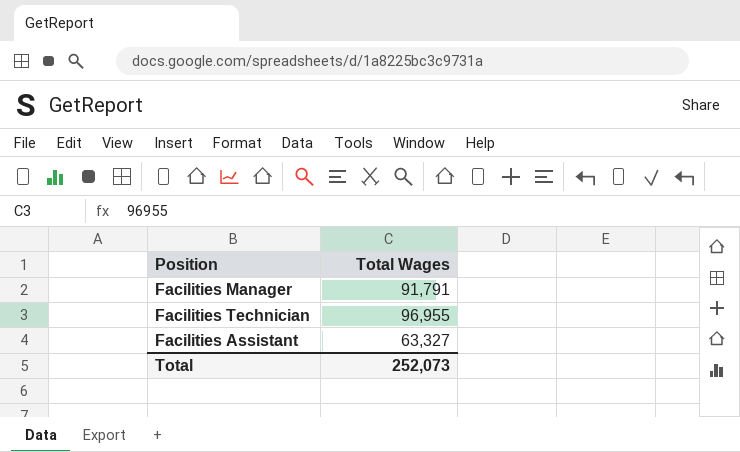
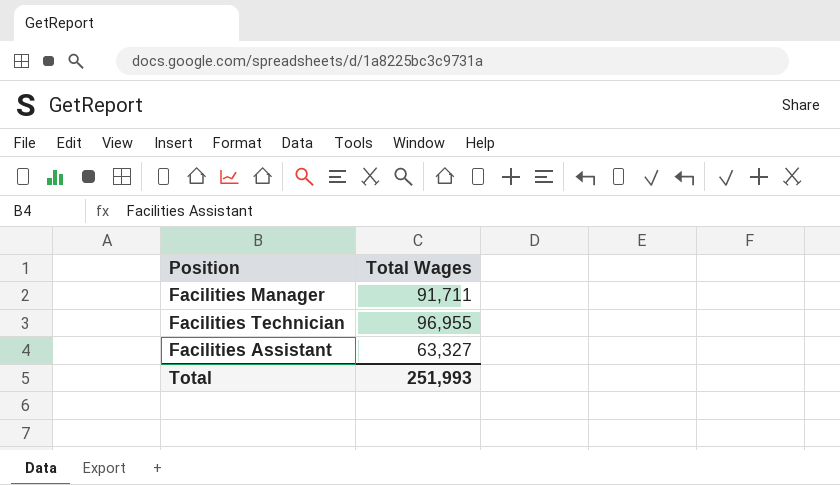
Facilities Manager | Total Wages: 91,791 -> 91,711
Total | Total Wages: 252,073 -> 251,993

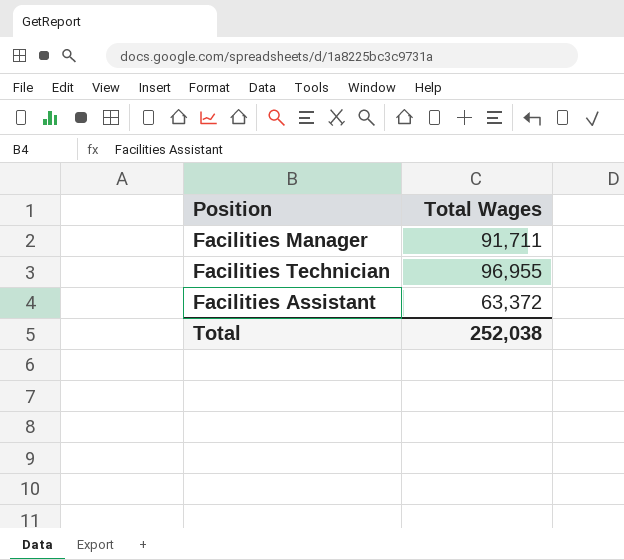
Facilities Assistant | Total Wages: 63,327 -> 63,372
Total | Total Wages: 251,993 -> 252,038

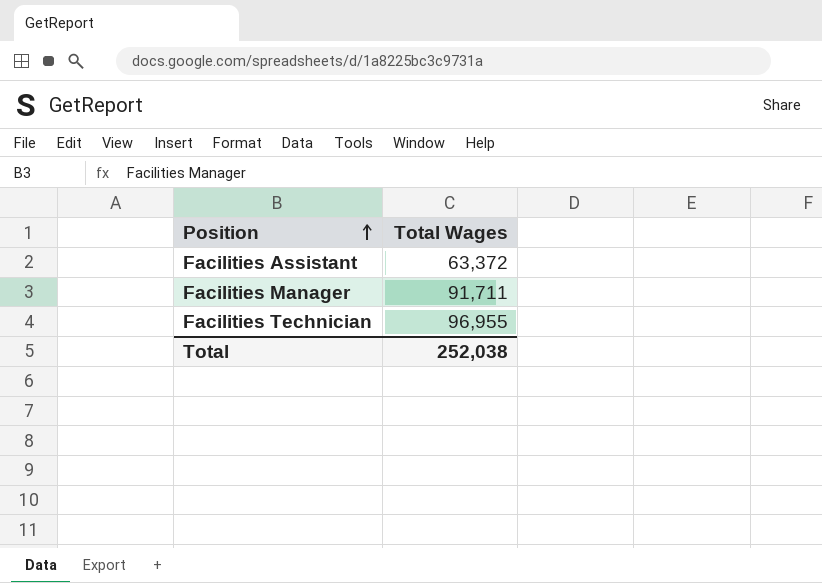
row order: none -> Position ascending

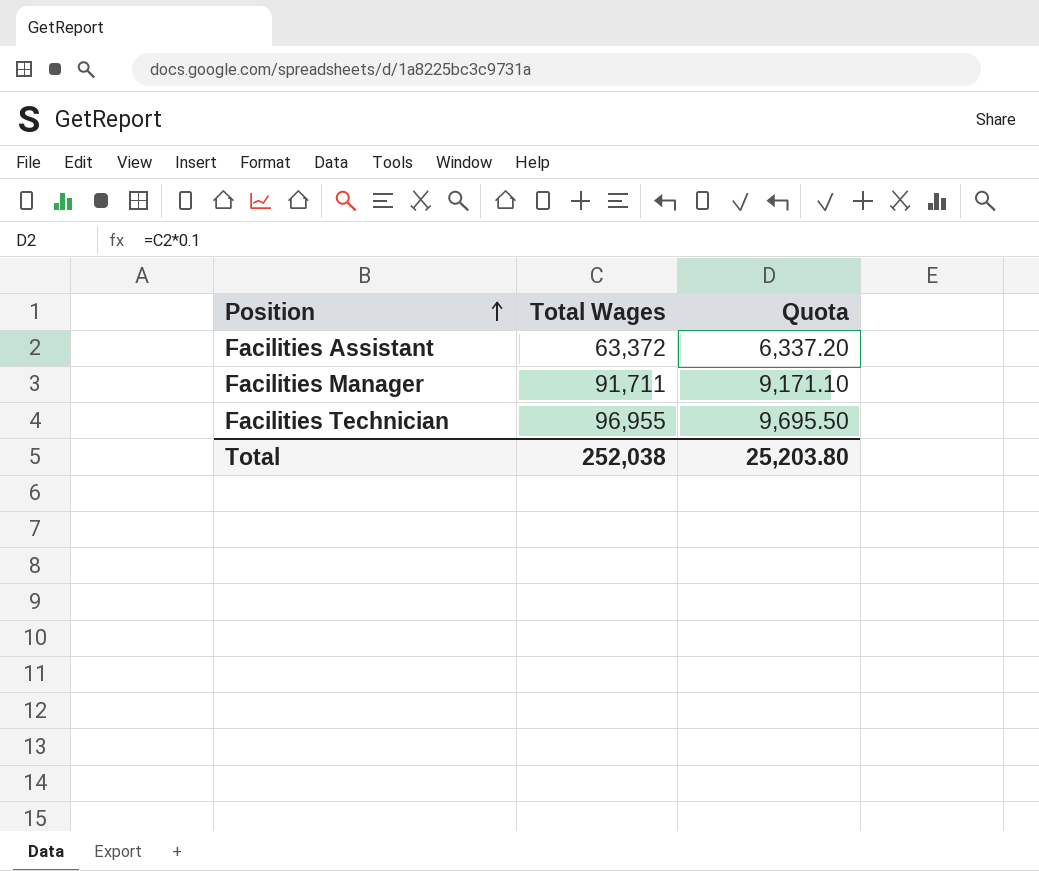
column Quota | formula: none -> [Total Wages] * 0.1

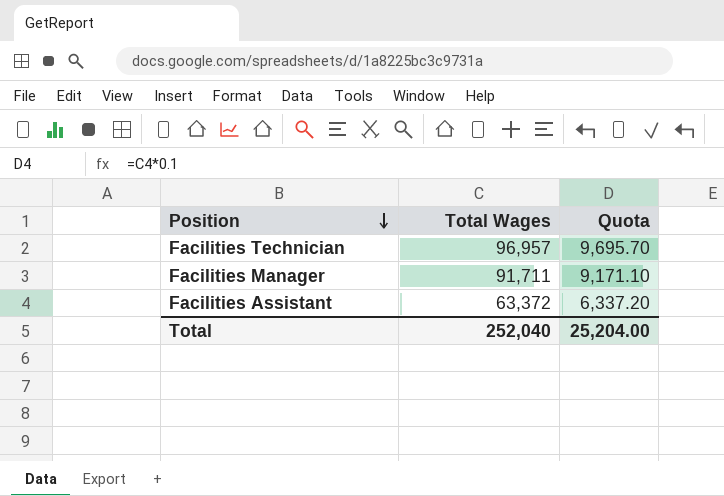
row order: Position ascending -> Position descending
Facilities Technician | Total Wages: 96,955 -> 96,957
Facilities Technician | Quota: 9,695.50 -> 9,695.70
Total | Total Wages: 252,038 -> 252,040
Total | Quota: 25,203.80 -> 25,204.00

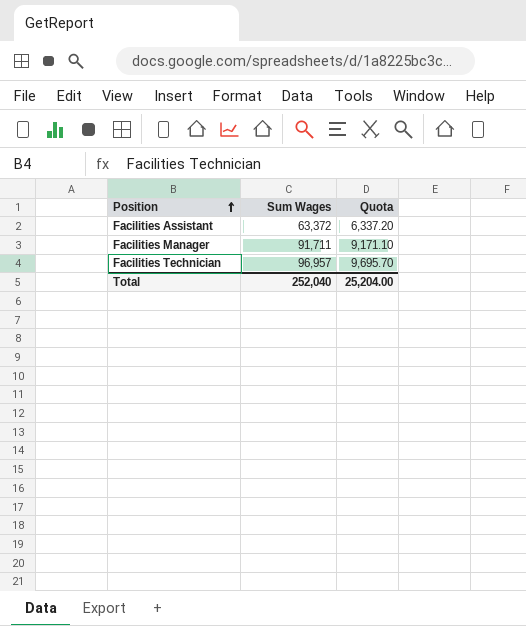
row order: Position descending -> Position ascending
column name: Total Wages -> Sum Wages

